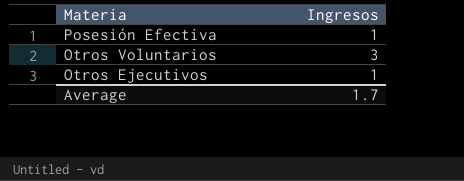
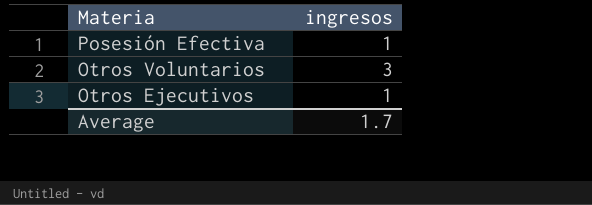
column name: Ingresos -> ingresos

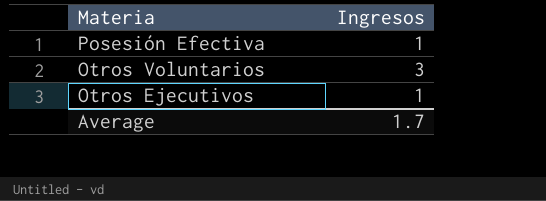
column name: ingresos -> Ingresos

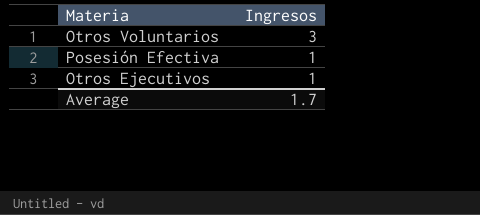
row order: Materia descending -> Ingresos descending

